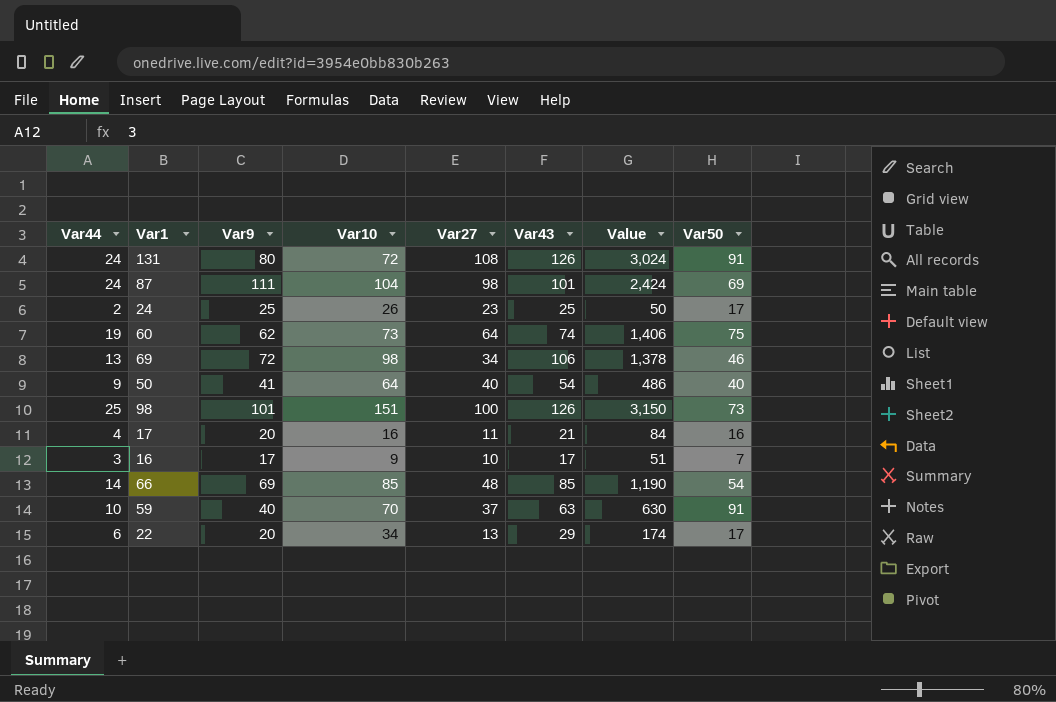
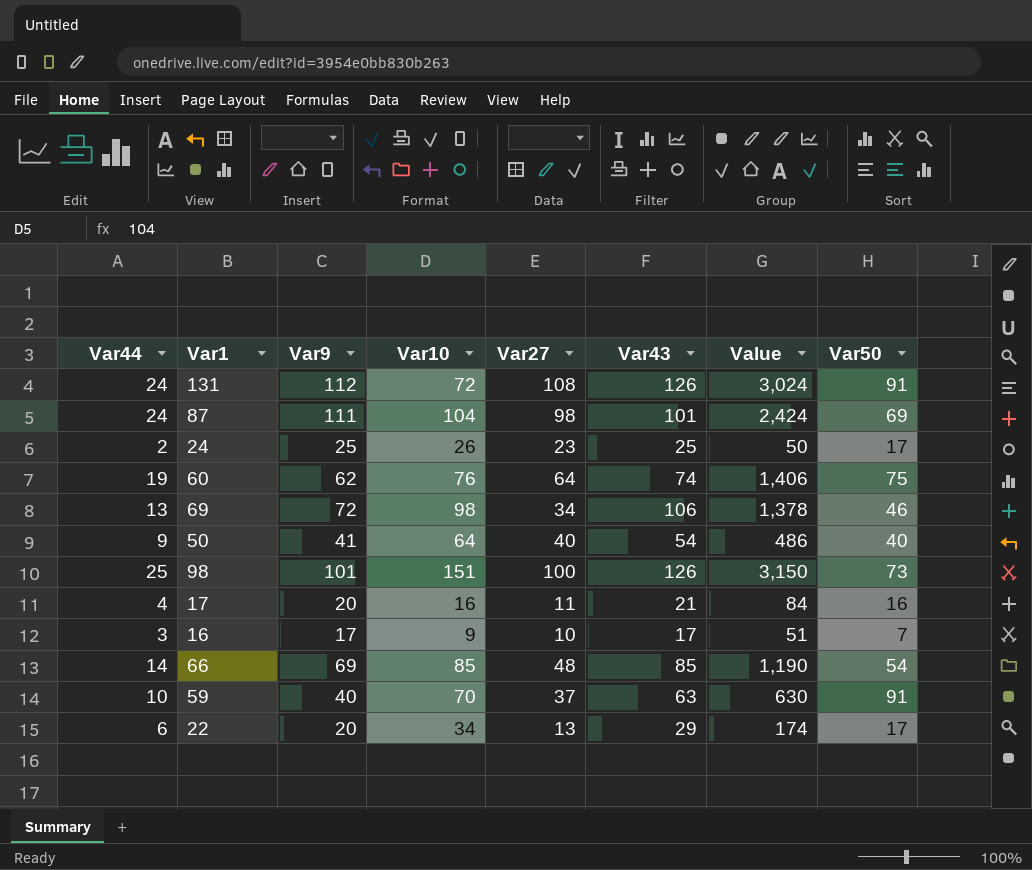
131 | Var9: 80 -> 112
60 | Var10: 73 -> 76

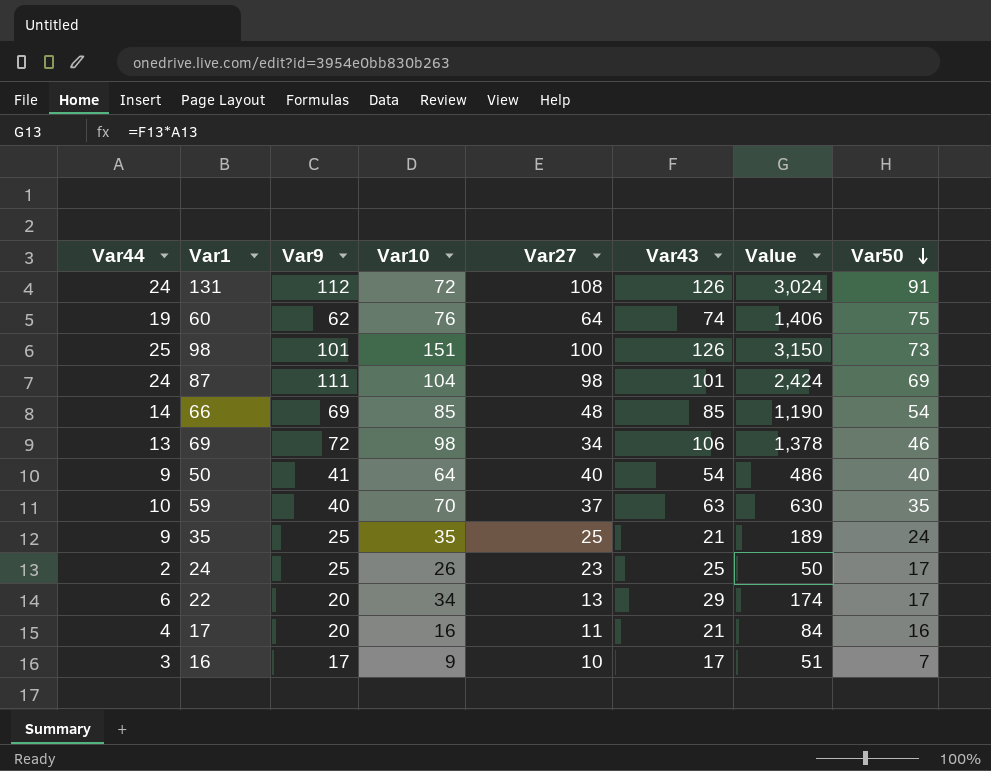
row order: none -> Var50 descending
59 | Var50: 91 -> 35
row 35: none -> 9 | 25 | 35 | 25 | 21 | 189 | 24

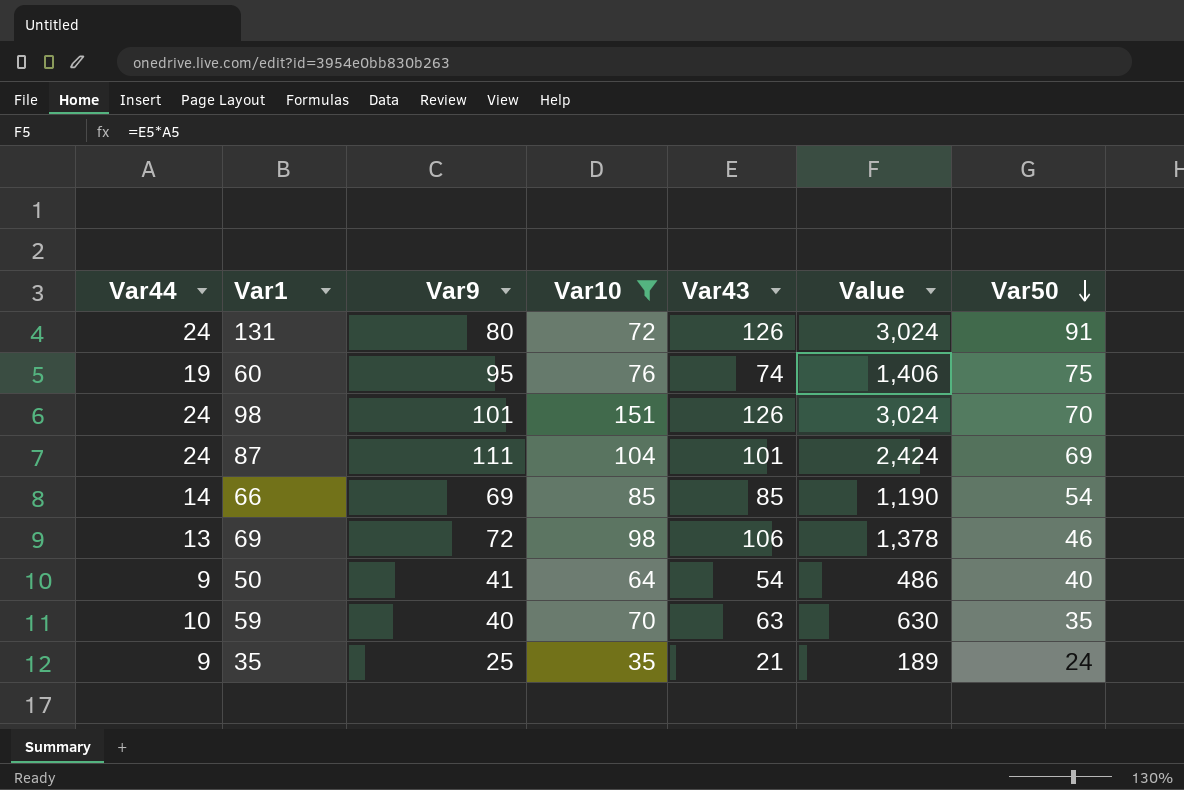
filter: none -> Var10 >= 35
column Var27 | position: 5 -> none
131 | Var9: 112 -> 80
60 | Var9: 62 -> 95
98 | Var44: 25 -> 24
98 | Value: 3,150 -> 3,024
98 | Var50: 73 -> 70

